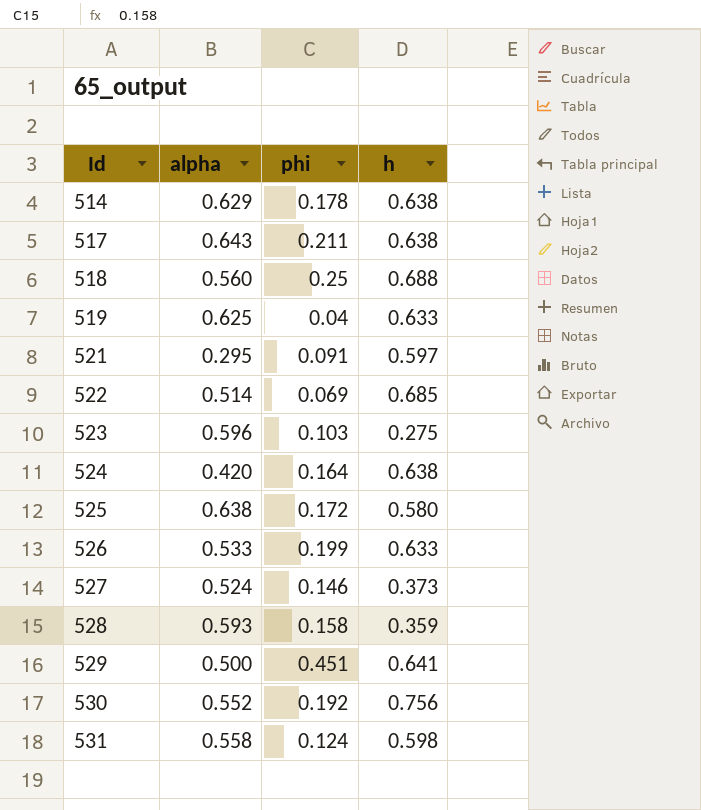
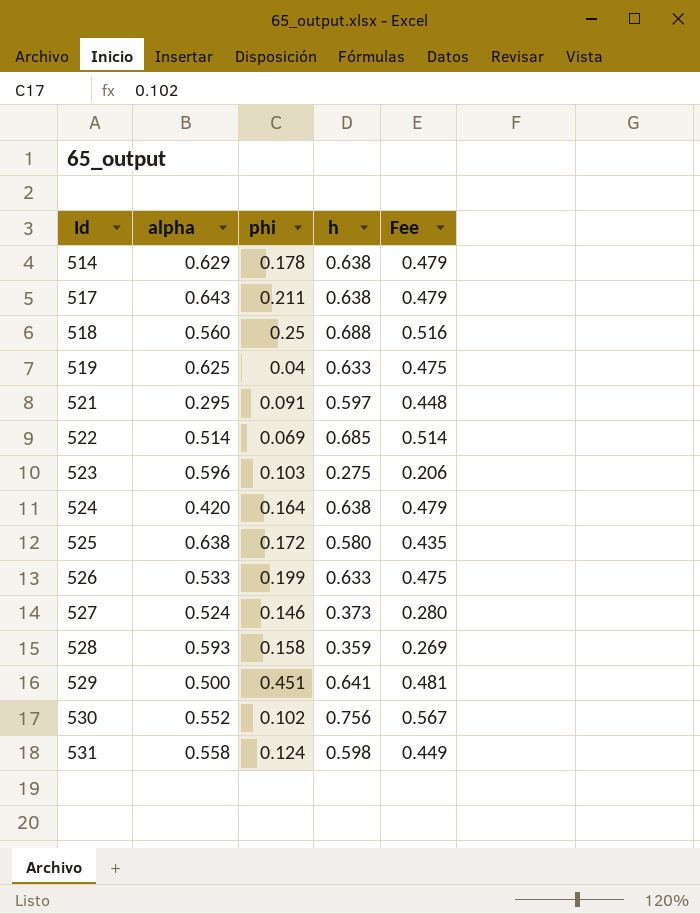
column Fee | formula: none -> [h] * 0.75
530 | phi: 0.192 -> 0.102

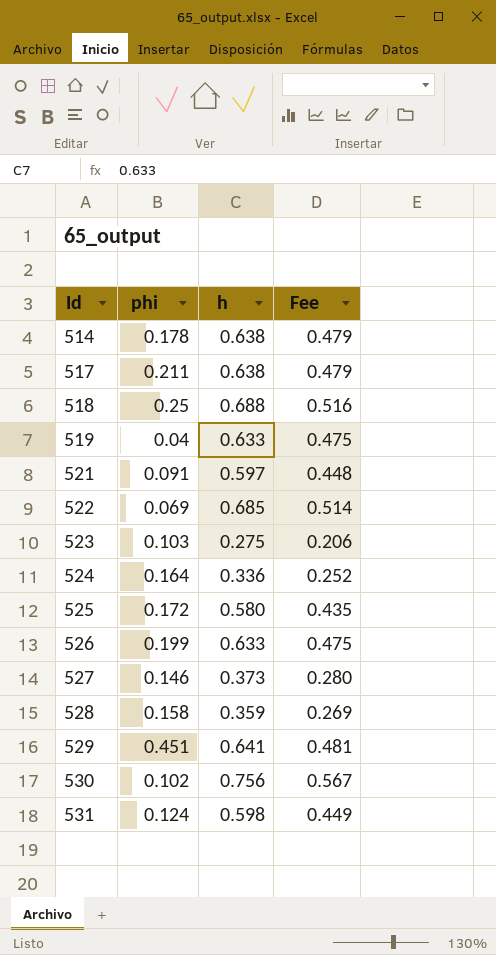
column alpha | position: 2 -> none
524 | h: 0.638 -> 0.336
524 | Fee: 0.479 -> 0.252

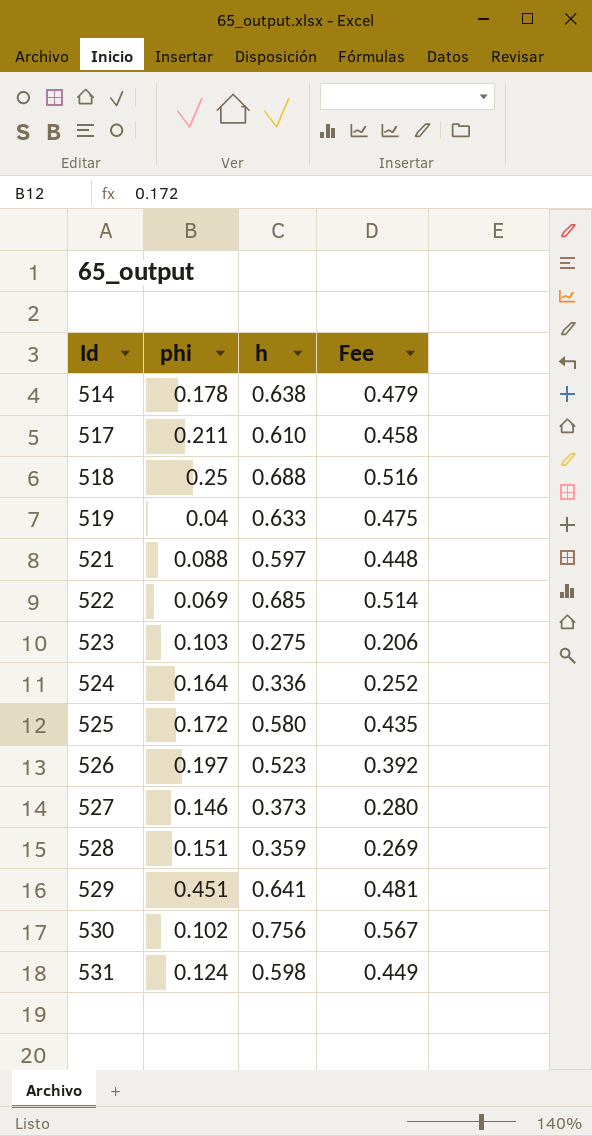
517 | h: 0.638 -> 0.610
517 | Fee: 0.479 -> 0.458
521 | phi: 0.091 -> 0.088
526 | phi: 0.199 -> 0.197
526 | h: 0.633 -> 0.523
526 | Fee: 0.475 -> 0.392
528 | phi: 0.158 -> 0.151

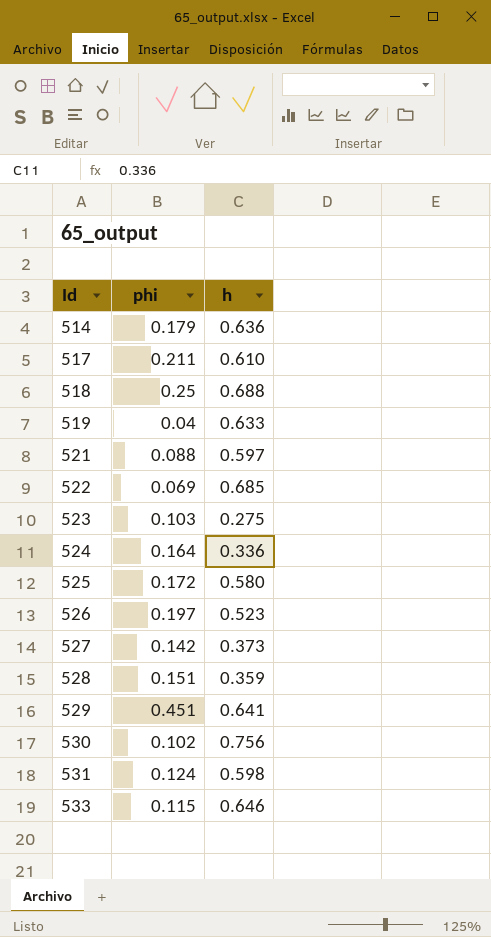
column Fee | formula: [h] * 0.75 -> none
514 | phi: 0.178 -> 0.179
514 | h: 0.638 -> 0.636
527 | phi: 0.146 -> 0.142
row 533: none -> 0.115 | 0.646

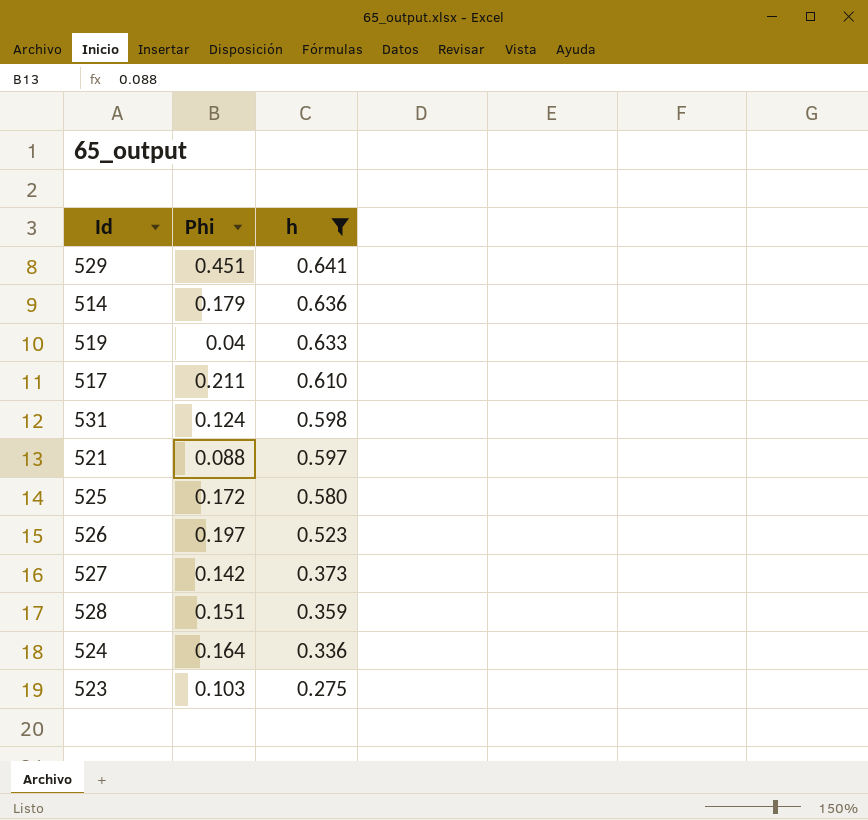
filter: none -> h <= 0.641
row order: Id ascending -> h descending
column name: phi -> Phi

